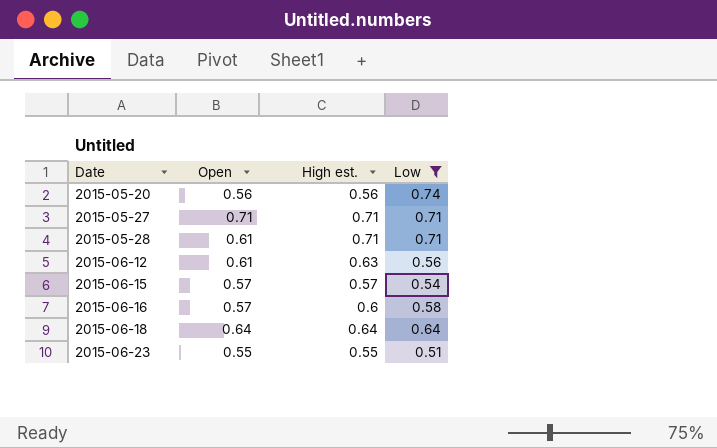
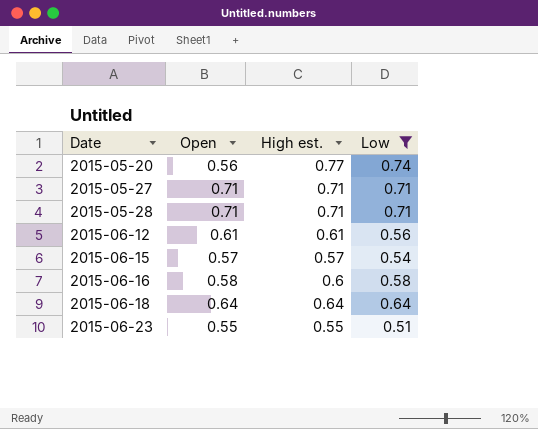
2015-05-20 | High est.: 0.56 -> 0.77
2015-05-28 | Open: 0.61 -> 0.71
2015-06-12 | High est.: 0.63 -> 0.61
2015-06-16 | Open: 0.57 -> 0.58

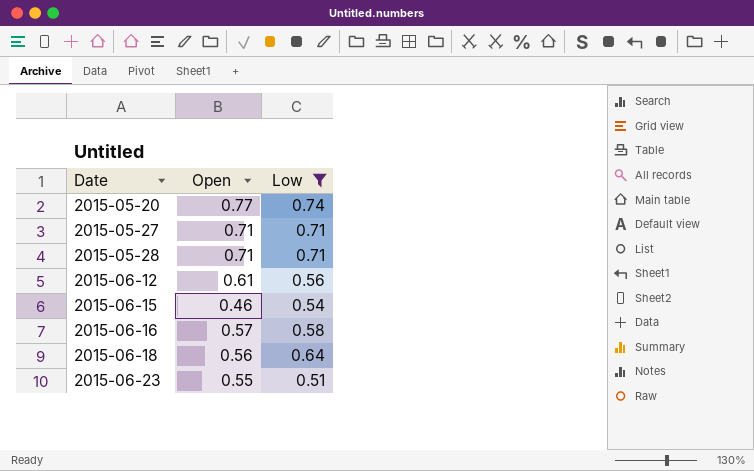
column High est. | position: 3 -> none
2015-05-20 | Open: 0.56 -> 0.77
2015-06-15 | Open: 0.57 -> 0.46
2015-06-16 | Open: 0.58 -> 0.57
2015-06-18 | Open: 0.64 -> 0.56

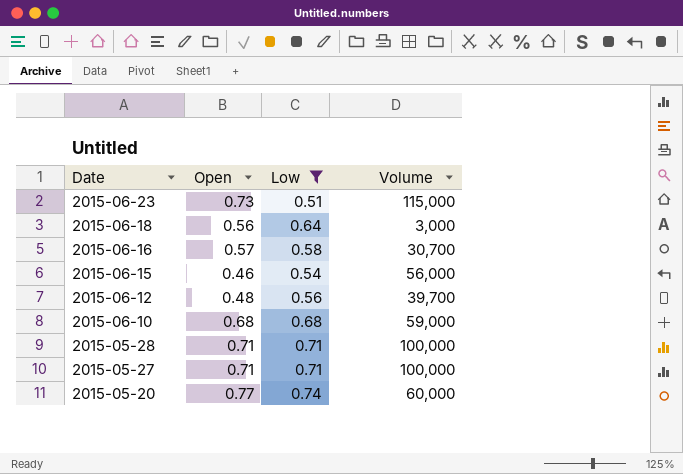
row order: Date ascending -> Date descending
column Volume | position: none -> 4
2015-06-23 | Open: 0.55 -> 0.73
2015-06-12 | Open: 0.61 -> 0.48
row 2015-06-10: none -> 0.68 | 0.68 | 59,000

